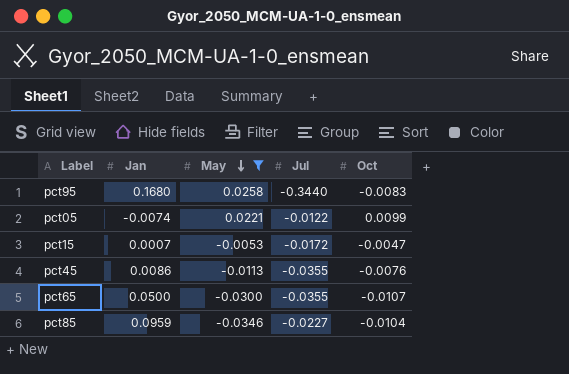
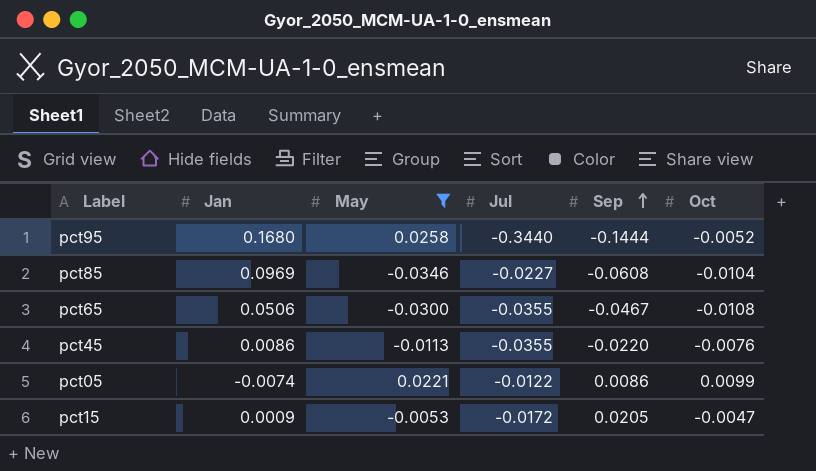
row order: May descending -> Sep ascending
column Sep | position: none -> 5
pct95 | Oct: -0.0083 -> -0.0052
pct85 | Jan: 0.0959 -> 0.0969
pct65 | Jan: 0.0500 -> 0.0506
pct65 | Oct: -0.0107 -> -0.0108
pct15 | Jan: 0.0007 -> 0.0009

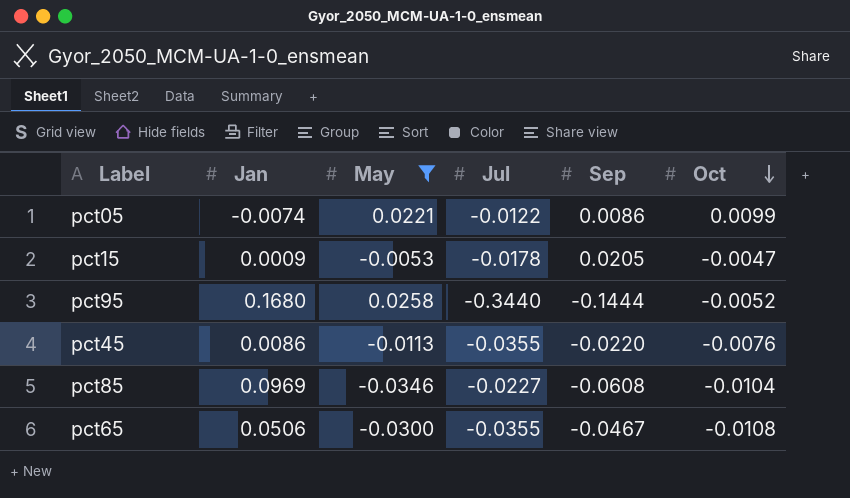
row order: Sep ascending -> Oct descending
pct15 | Jul: -0.0172 -> -0.0178

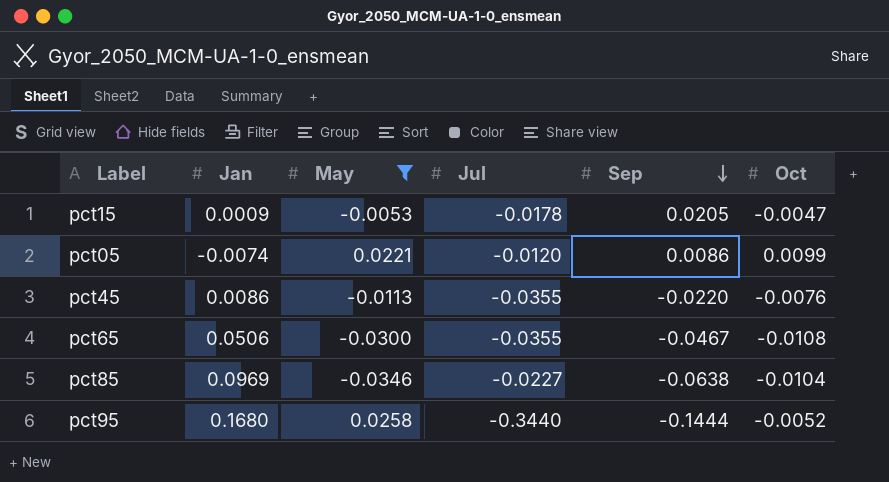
row order: Oct descending -> Sep descending
pct05 | Jul: -0.0122 -> -0.0120
pct85 | Sep: -0.0608 -> -0.0638

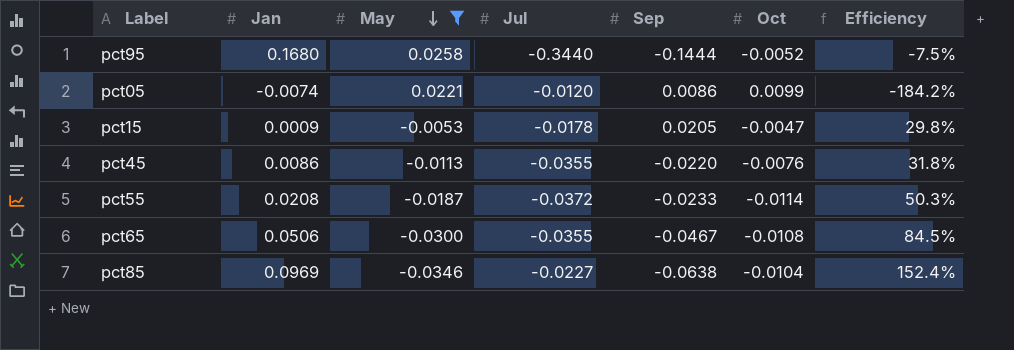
row order: Sep descending -> May descending
column Efficiency | formula: none -> [May] / [Jul]
row pct55: none -> 0.0208 | -0.0187 | -0.0372 | -0.0233 | -0.0114 | 50.3%

